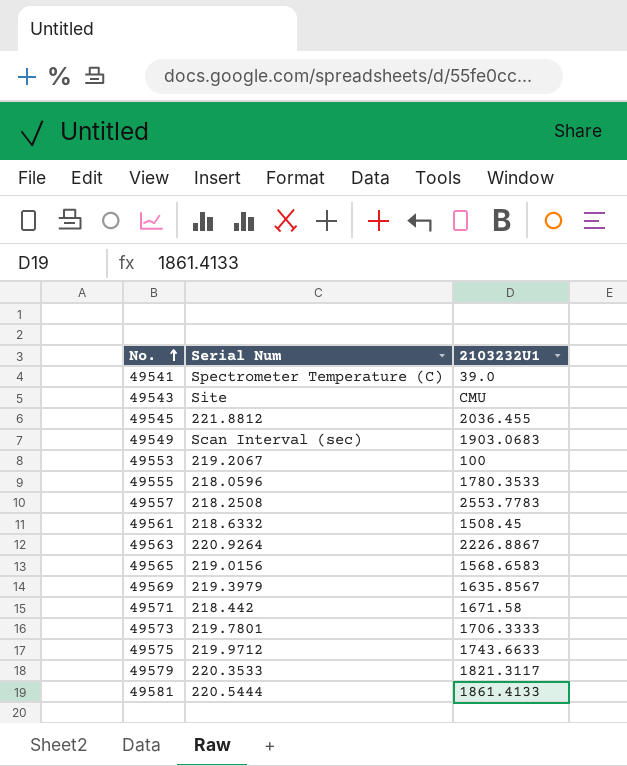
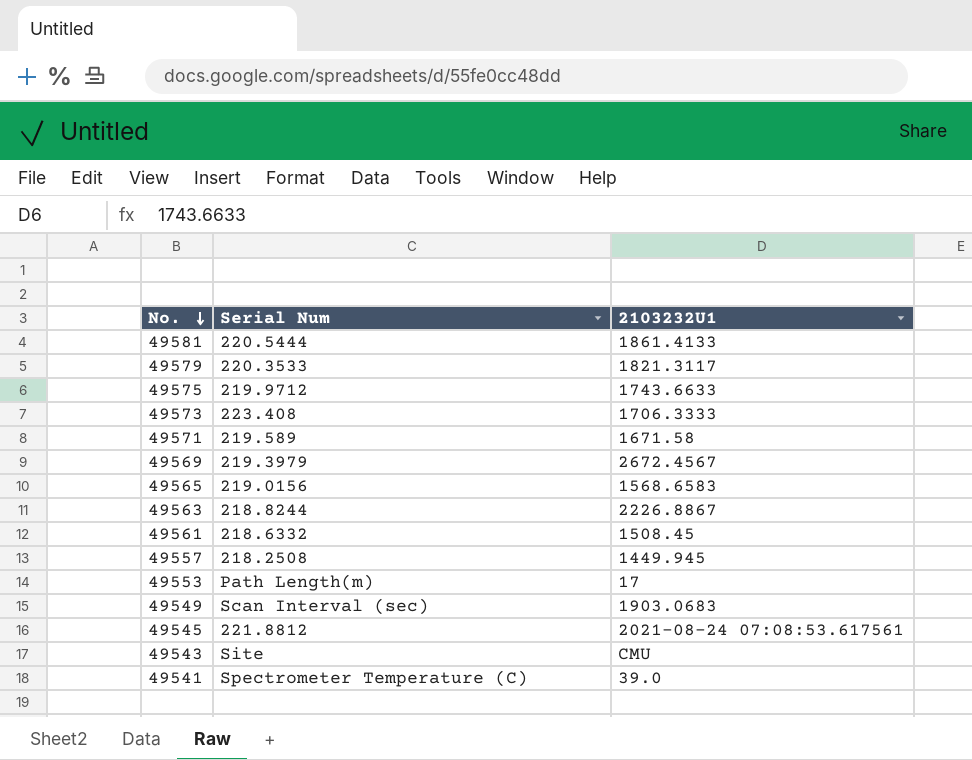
row order: No. ascending -> No. descending
row 49555: 218.0596 | 1780.3533 -> none
49573 | Serial Num: 219.7801 -> 223.408
49571 | Serial Num: 218.442 -> 219.589
49569 | 2103232U1: 1635.8567 -> 2672.4567
49563 | Serial Num: 220.9264 -> 218.8244
49557 | 2103232U1: 2553.7783 -> 1449.945
49553 | Serial Num: 219.2067 -> Path Length(m)
49553 | 2103232U1: 100 -> 17
49545 | 2103232U1: 2036.455 -> 2021-08-24 07:08:53.617561

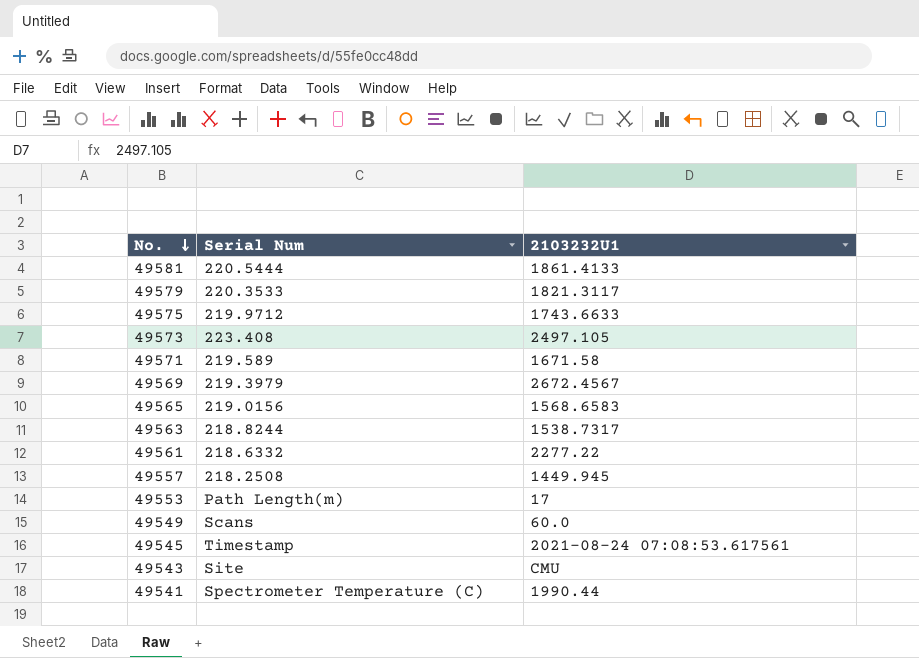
49573 | 2103232U1: 1706.3333 -> 2497.105
49563 | 2103232U1: 2226.8867 -> 1538.7317
49561 | 2103232U1: 1508.45 -> 2277.22
49549 | Serial Num: Scan Interval (sec) -> Scans
49549 | 2103232U1: 1903.0683 -> 60.0
49545 | Serial Num: 221.8812 -> Timestamp
49541 | 2103232U1: 39.0 -> 1990.44

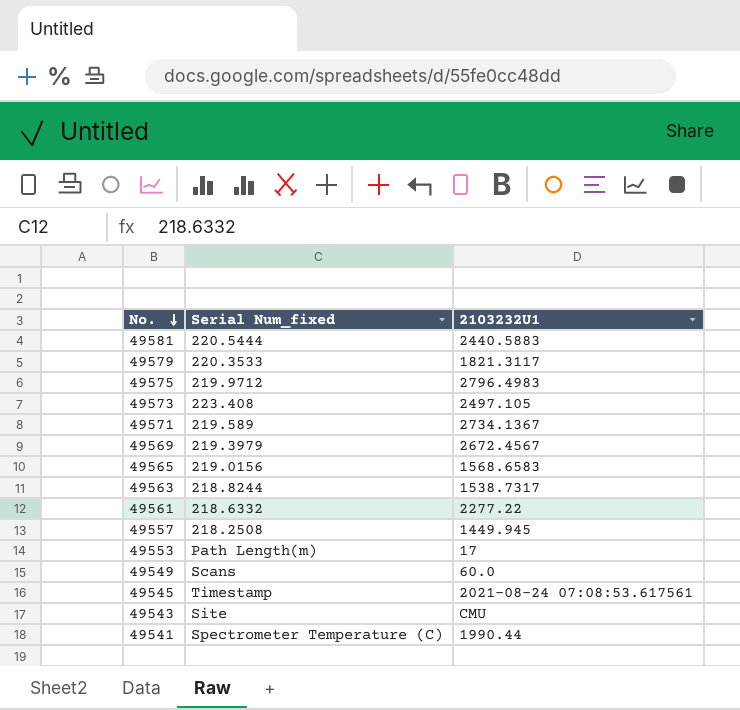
column name: Serial Num -> Serial Num_fixed
49581 | 2103232U1: 1861.4133 -> 2440.5883
49575 | 2103232U1: 1743.6633 -> 2796.4983
49571 | 2103232U1: 1671.58 -> 2734.1367

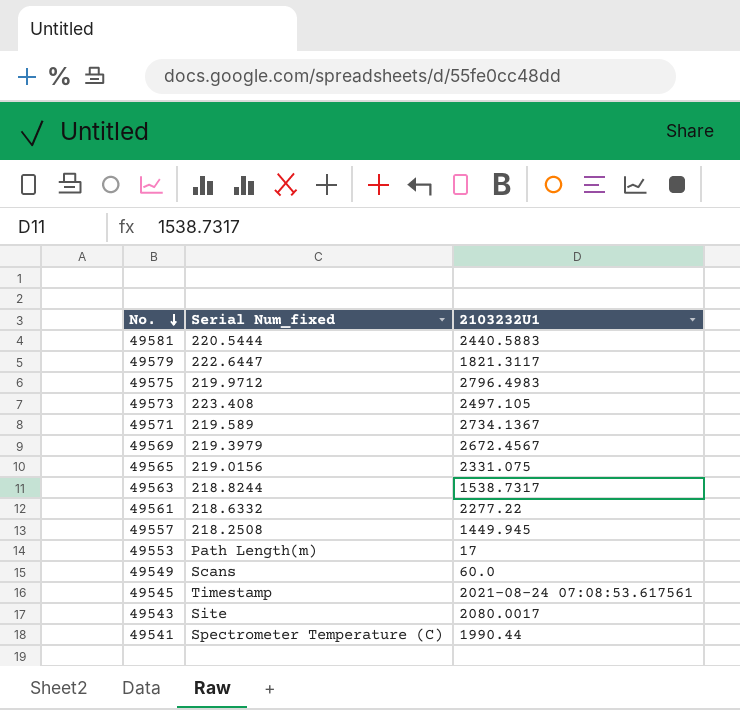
49579 | Serial Num_fixed: 220.3533 -> 222.6447
49565 | 2103232U1: 1568.6583 -> 2331.075
49543 | 2103232U1: CMU -> 2080.0017

